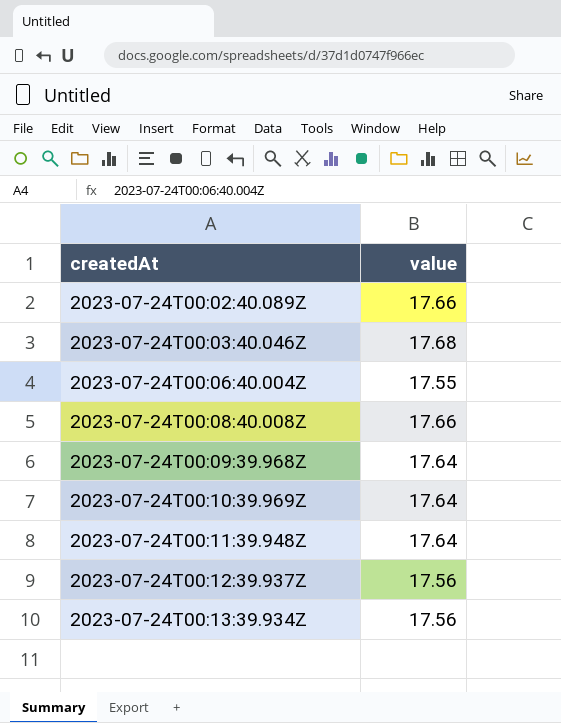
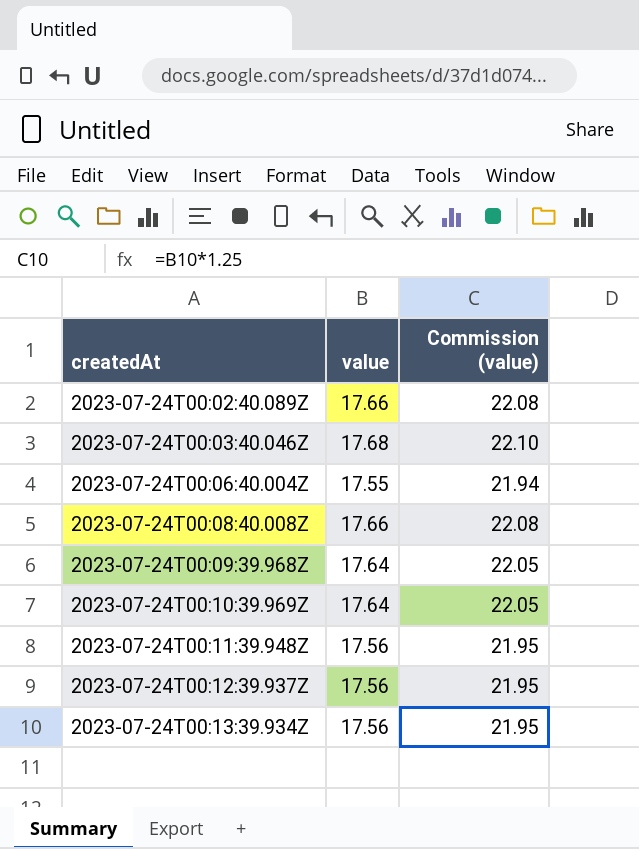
column Commission (value) | formula: none -> [value] * 1.25
2023-07-24T00:11:39.948Z | value: 17.64 -> 17.56

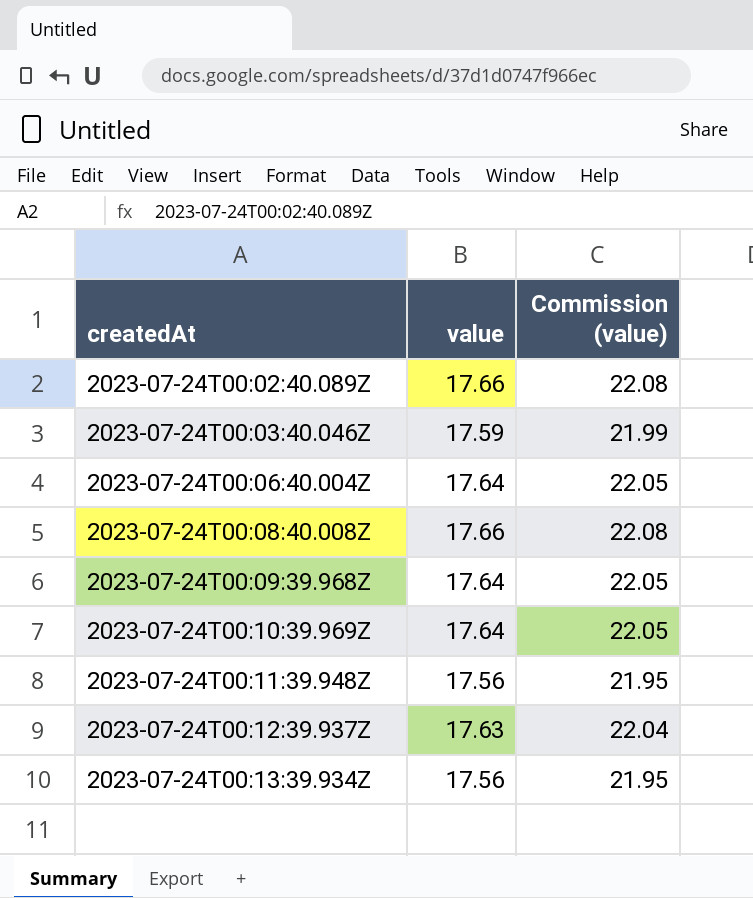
2023-07-24T00:03:40.046Z | value: 17.68 -> 17.59
2023-07-24T00:03:40.046Z | Commission (value): 22.10 -> 21.99
2023-07-24T00:06:40.004Z | value: 17.55 -> 17.64
2023-07-24T00:06:40.004Z | Commission (value): 21.94 -> 22.05
2023-07-24T00:12:39.937Z | value: 17.56 -> 17.63
2023-07-24T00:12:39.937Z | Commission (value): 21.95 -> 22.04

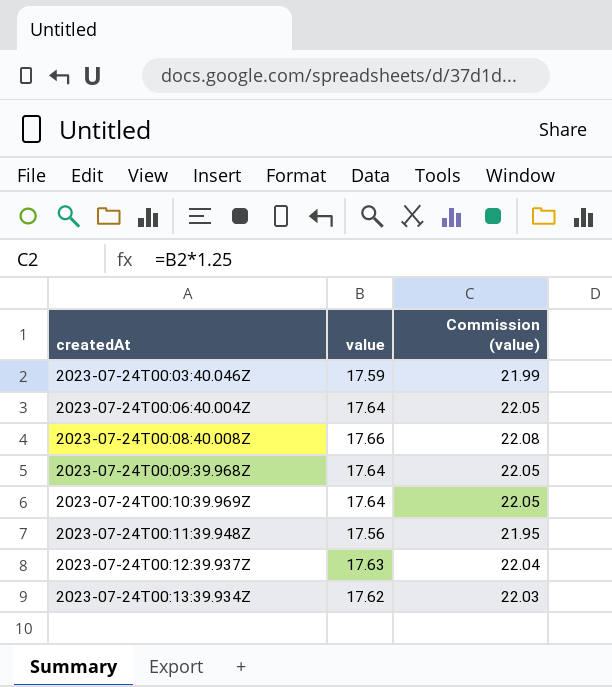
row 2023-07-24T00:02:40.089Z: 17.66 | 22.08 -> none
2023-07-24T00:13:39.934Z | value: 17.56 -> 17.62
2023-07-24T00:13:39.934Z | Commission (value): 21.95 -> 22.03

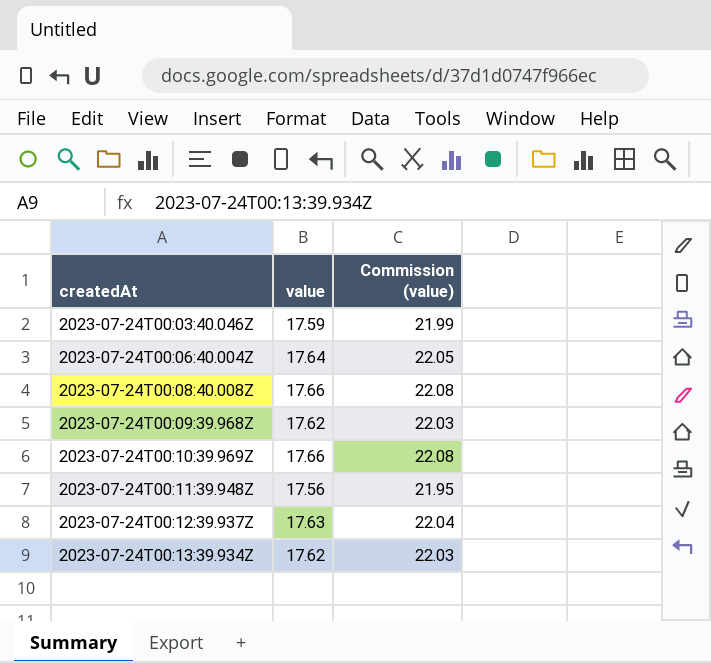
2023-07-24T00:09:39.968Z | value: 17.64 -> 17.62
2023-07-24T00:09:39.968Z | Commission (value): 22.05 -> 22.03
2023-07-24T00:10:39.969Z | value: 17.64 -> 17.66
2023-07-24T00:10:39.969Z | Commission (value): 22.05 -> 22.08

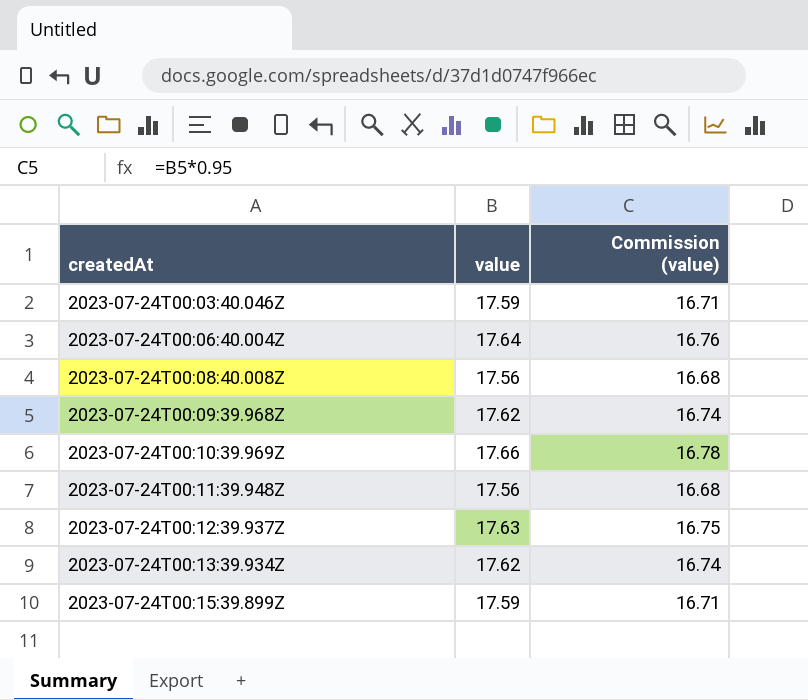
column Commission (value) | formula: [value] * 1.25 -> [value] * 0.95
2023-07-24T00:08:40.008Z | value: 17.66 -> 17.56
row 2023-07-24T00:15:39.899Z: none -> 17.59 | 16.71

